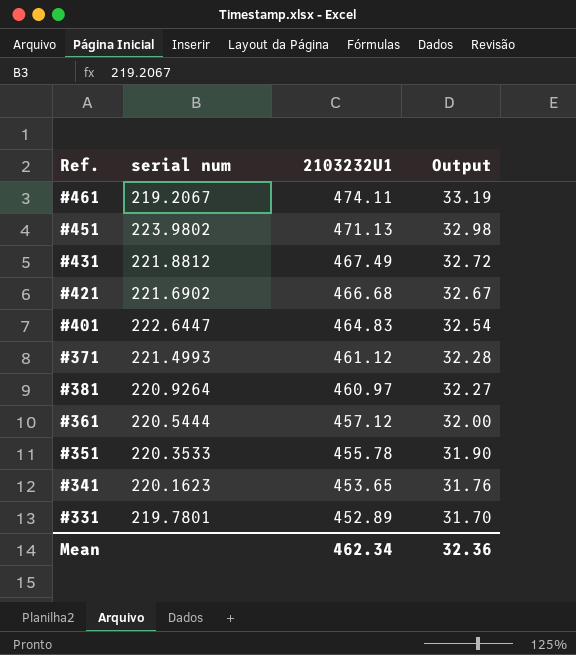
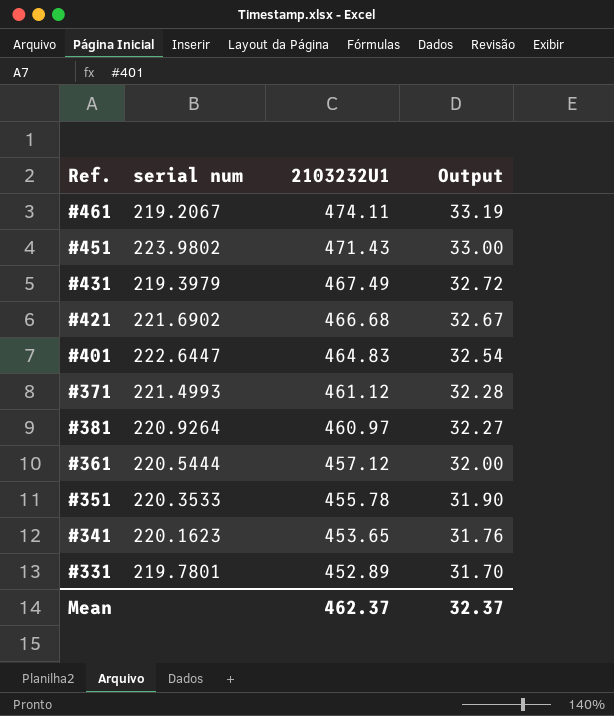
#451 | 2103232U1: 471.13 -> 471.43
#451 | Output: 32.98 -> 33.00
#431 | serial num: 221.8812 -> 219.3979
Mean | 2103232U1: 462.34 -> 462.37
Mean | Output: 32.36 -> 32.37

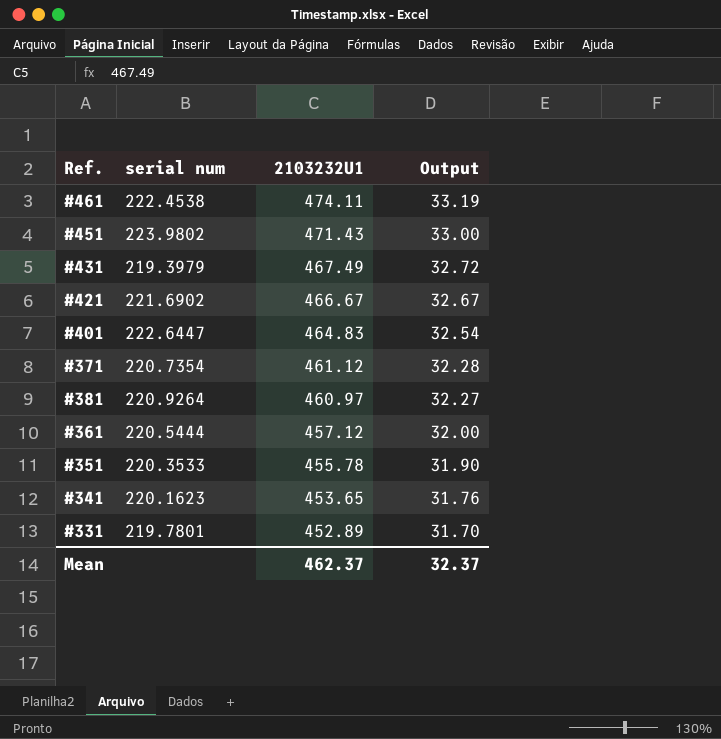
#461 | serial num: 219.2067 -> 222.4538
#421 | 2103232U1: 466.68 -> 466.67
#371 | serial num: 221.4993 -> 220.7354

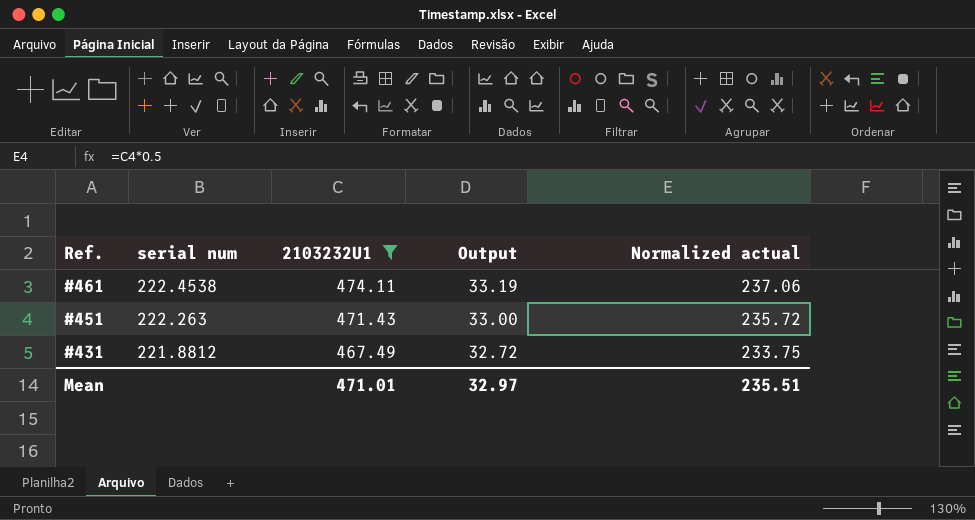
filter: none -> 2103232U1 >= 467.49
column Normalized actual | formula: none -> [2103232U1] * 0.5
#451 | serial num: 223.9802 -> 222.263
#431 | serial num: 219.3979 -> 221.8812
Mean | 2103232U1: 462.37 -> 471.01
Mean | Output: 32.37 -> 32.97

